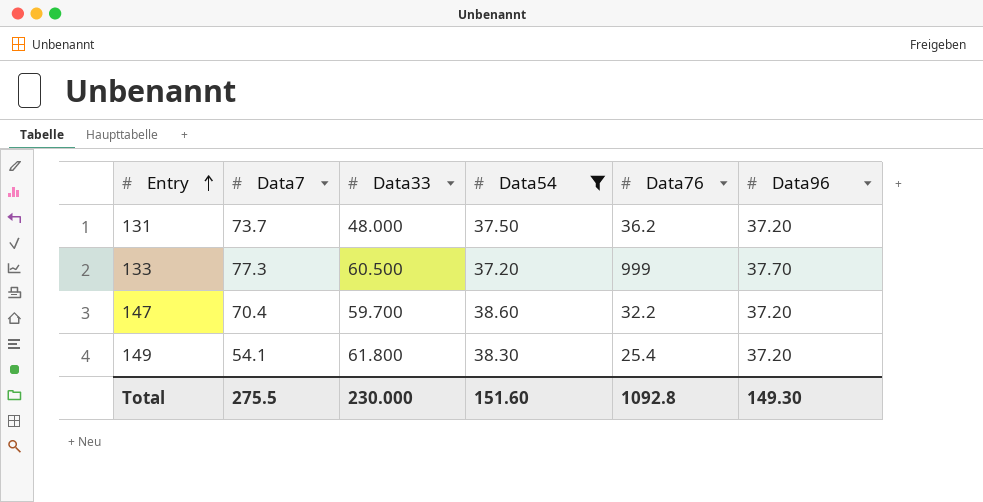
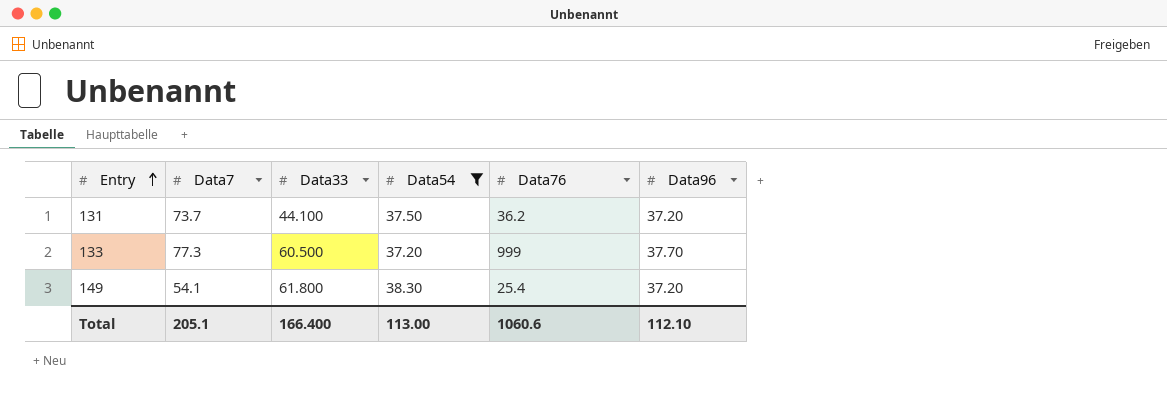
row 147: 70.4 | 59.700 | 38.60 | 32.2 | 37.20 -> none
131 | Data33: 48.000 -> 44.100
Total | Data7: 275.5 -> 205.1
Total | Data33: 230.000 -> 166.400
Total | Data54: 151.60 -> 113.00
Total | Data76: 1092.8 -> 1060.6
Total | Data96: 149.30 -> 112.10

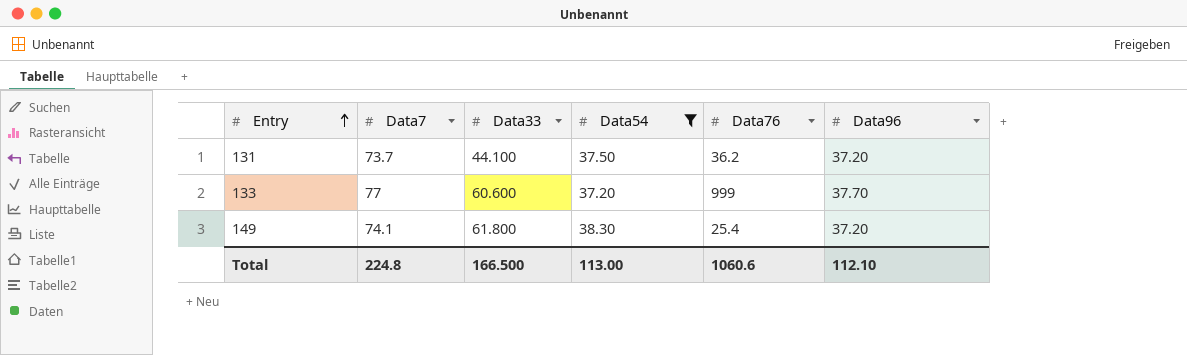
133 | Data7: 77.3 -> 77
133 | Data33: 60.500 -> 60.600
149 | Data7: 54.1 -> 74.1
Total | Data7: 205.1 -> 224.8
Total | Data33: 166.400 -> 166.500

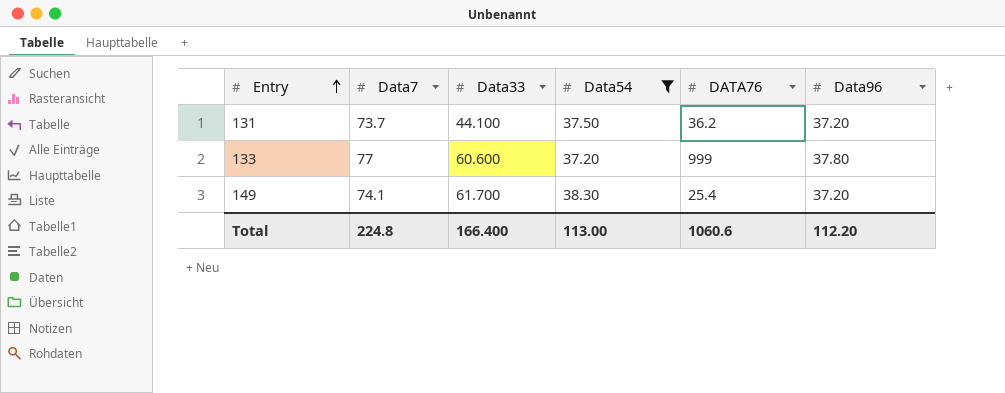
column name: Data76 -> DATA76
133 | Data96: 37.70 -> 37.80
149 | Data33: 61.800 -> 61.700
Total | Data33: 166.500 -> 166.400
Total | Data96: 112.10 -> 112.20

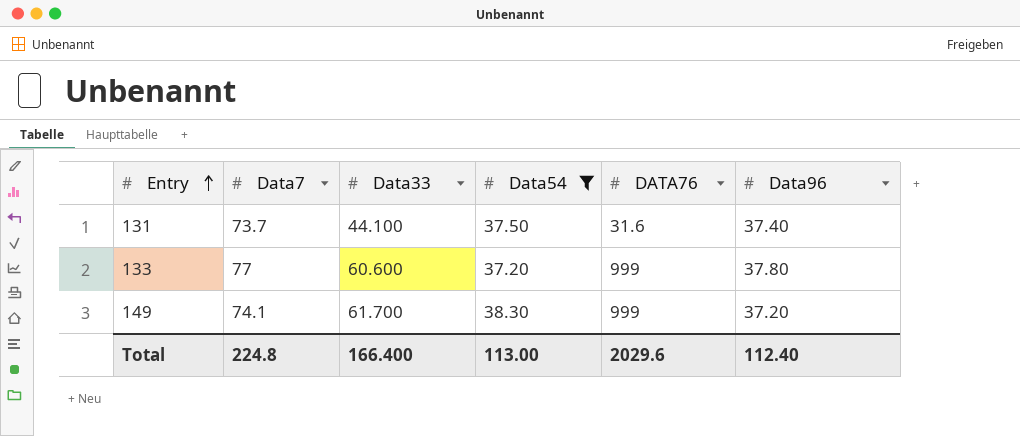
131 | DATA76: 36.2 -> 31.6
131 | Data96: 37.20 -> 37.40
149 | DATA76: 25.4 -> 999
Total | DATA76: 1060.6 -> 2029.6
Total | Data96: 112.20 -> 112.40

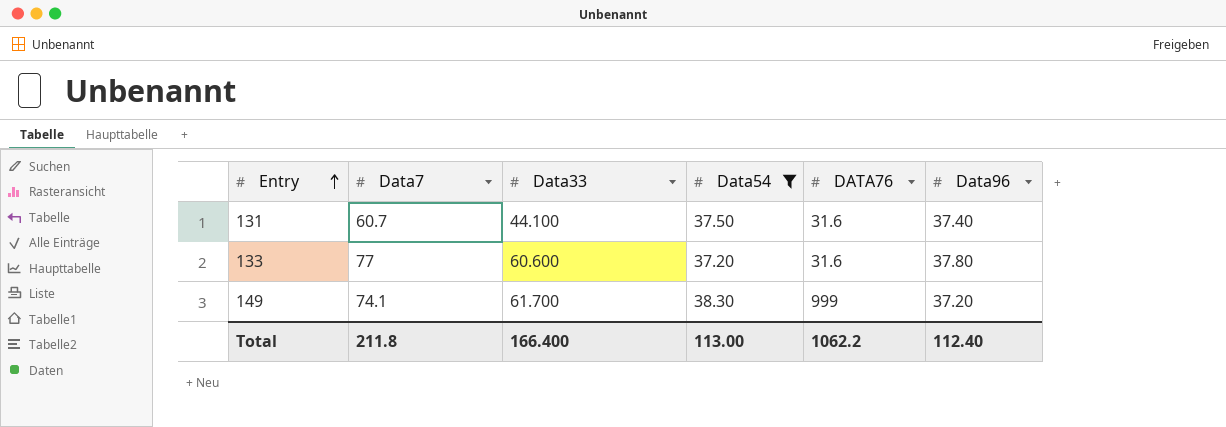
131 | Data7: 73.7 -> 60.7
133 | DATA76: 999 -> 31.6
Total | Data7: 224.8 -> 211.8
Total | DATA76: 2029.6 -> 1062.2

